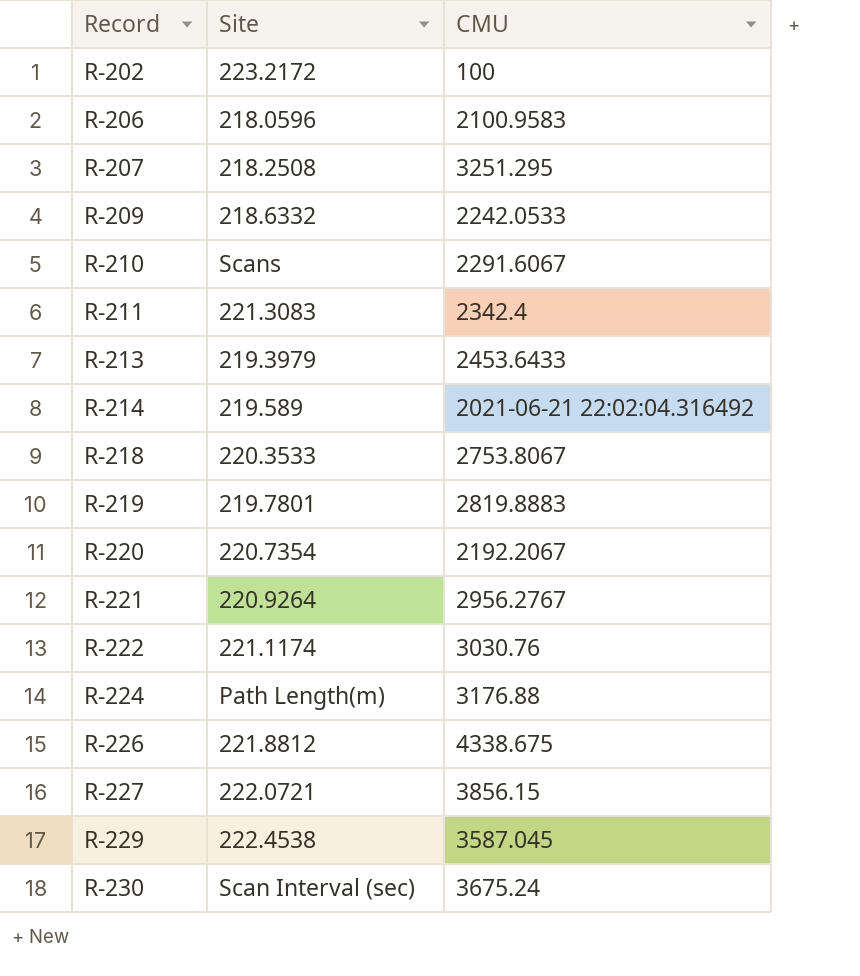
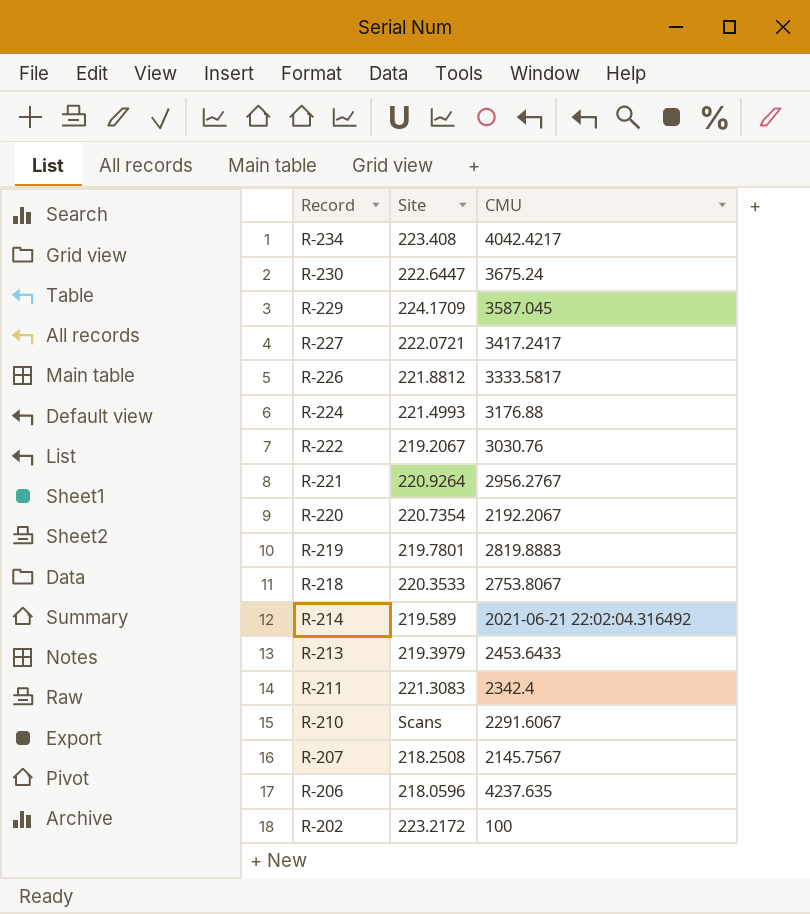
row order: Record ascending -> Record descending
row R-209: 218.6332 | 2242.0533 -> none
row R-234: none -> 223.408 | 4042.4217
R-230 | Site: Scan Interval (sec) -> 222.6447
R-229 | Site: 222.4538 -> 224.1709
R-227 | CMU: 3856.15 -> 3417.2417
R-226 | CMU: 4338.675 -> 3333.5817
R-224 | Site: Path Length(m) -> 221.4993
R-222 | Site: 221.1174 -> 219.2067
R-207 | CMU: 3251.295 -> 2145.7567
R-206 | CMU: 2100.9583 -> 4237.635

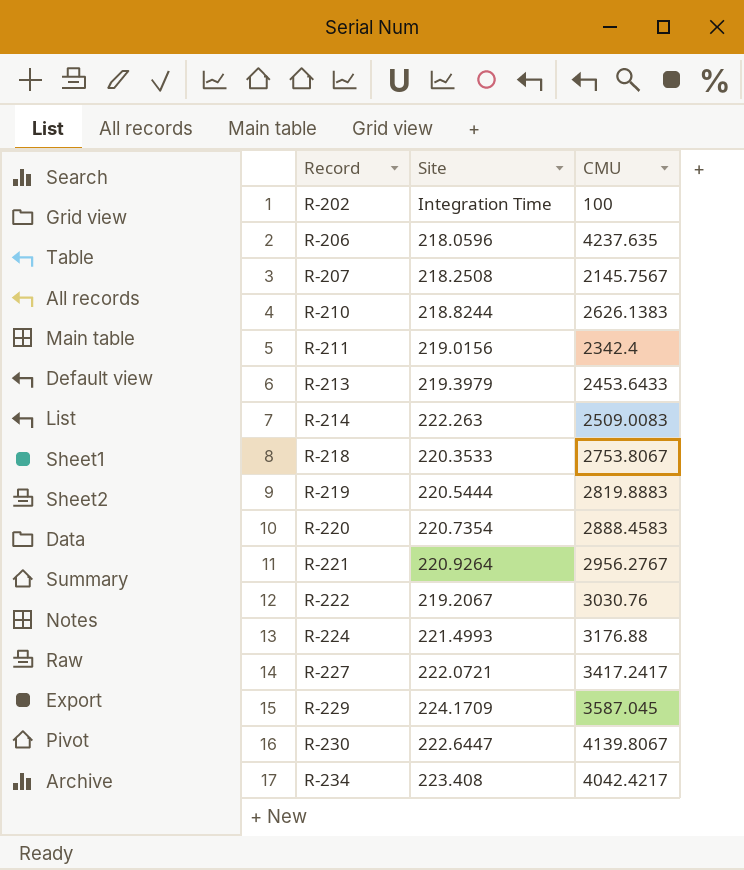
row order: Record descending -> Record ascending
row R-226: 221.8812 | 3333.5817 -> none
R-202 | Site: 223.2172 -> Integration Time
R-210 | Site: Scans -> 218.8244
R-210 | CMU: 2291.6067 -> 2626.1383
R-211 | Site: 221.3083 -> 219.0156
R-214 | Site: 219.589 -> 222.263
R-214 | CMU: 2021-06-21 22:02:04.316492 -> 2509.0083
R-219 | Site: 219.7801 -> 220.5444
R-220 | CMU: 2192.2067 -> 2888.4583
R-230 | CMU: 3675.24 -> 4139.8067

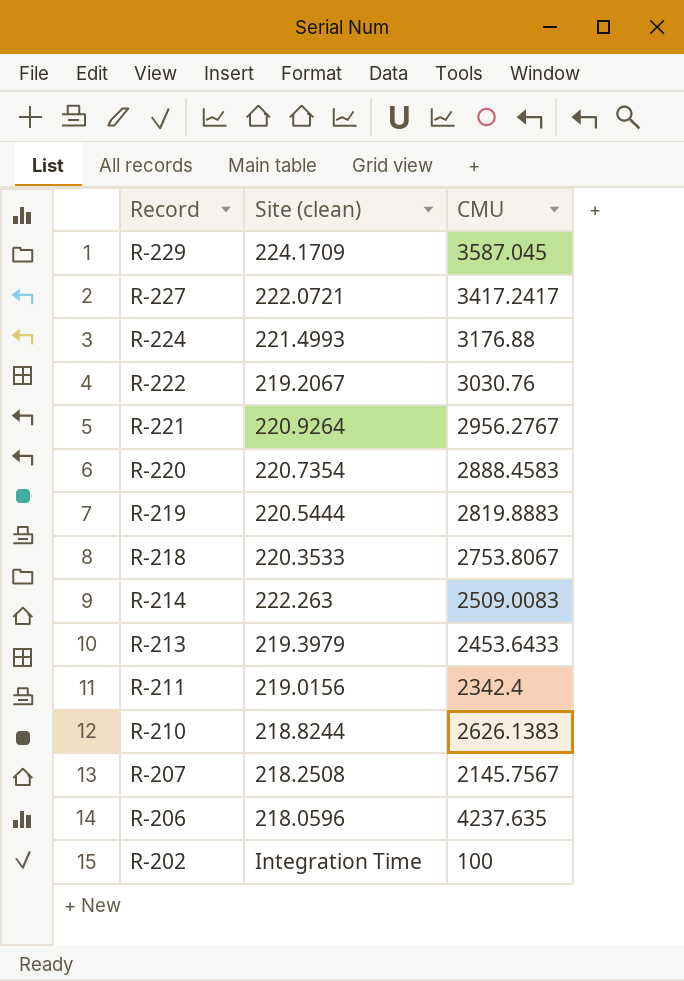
row order: Record ascending -> Record descending
column name: Site -> Site (clean)
row R-230: 222.6447 | 4139.8067 -> none
row R-234: 223.408 | 4042.4217 -> none

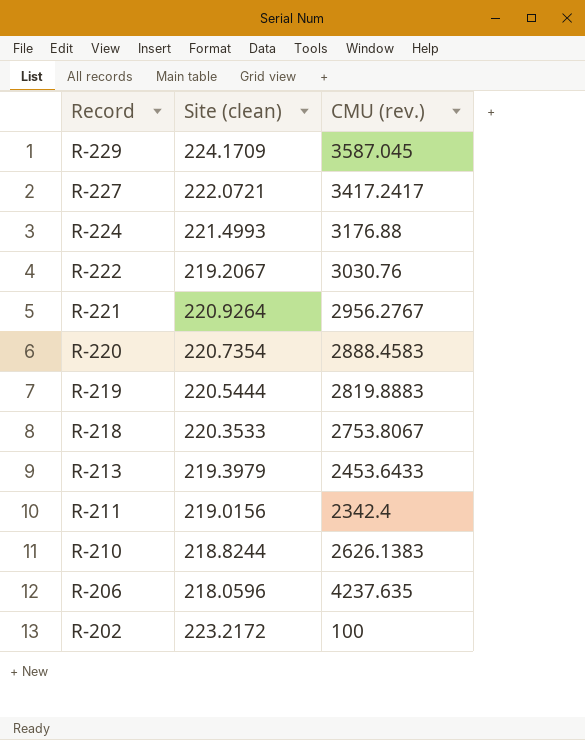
column name: CMU -> CMU (rev.)
row R-214: 222.263 | 2509.0083 -> none
row R-207: 218.2508 | 2145.7567 -> none
R-202 | Site (clean): Integration Time -> 223.2172

